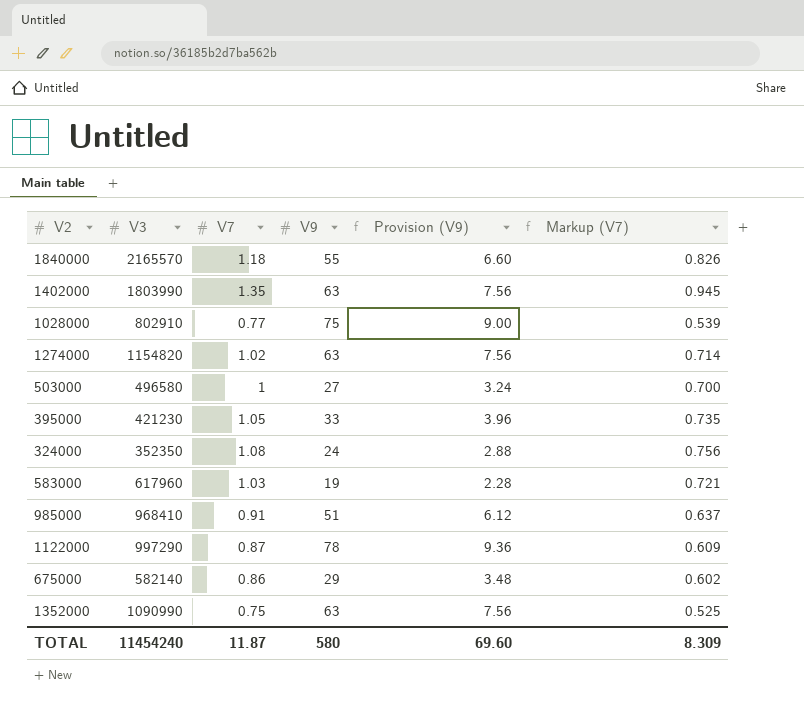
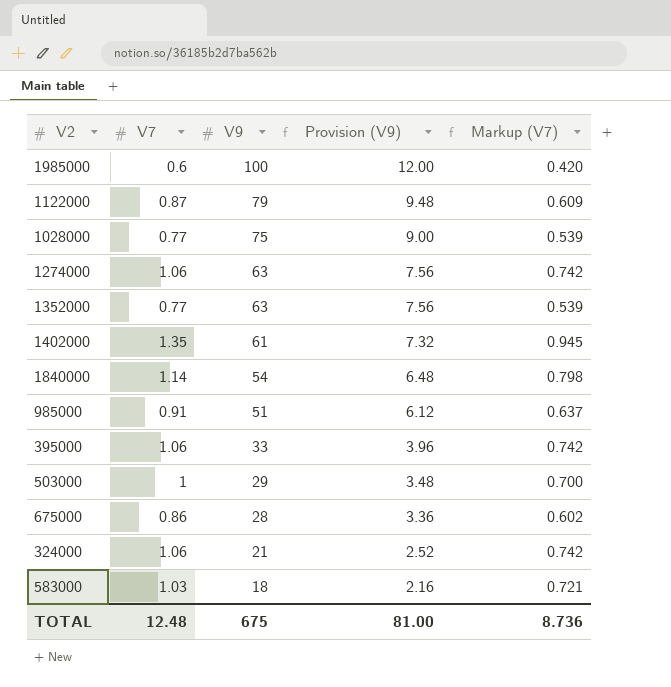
row order: none -> V9 descending
column V3 | position: 2 -> none
row 1985000: none -> 0.6 | 100 | 12.00 | 0.420
1122000 | V9: 78 -> 79
1122000 | Provision (V9): 9.36 -> 9.48
1274000 | V7: 1.02 -> 1.06
1274000 | Markup (V7): 0.714 -> 0.742
1352000 | V7: 0.75 -> 0.77
1352000 | Markup (V7): 0.525 -> 0.539
1402000 | V9: 63 -> 61
1402000 | Provision (V9): 7.56 -> 7.32
1840000 | V7: 1.18 -> 1.14
1840000 | V9: 55 -> 54
1840000 | Provision (V9): 6.60 -> 6.48
1840000 | Markup (V7): 0.826 -> 0.798
395000 | V7: 1.05 -> 1.06
395000 | Markup (V7): 0.735 -> 0.742
503000 | V9: 27 -> 29
503000 | Provision (V9): 3.24 -> 3.48
675000 | V9: 29 -> 28
675000 | Provision (V9): 3.48 -> 3.36
324000 | V7: 1.08 -> 1.06
324000 | V9: 24 -> 21
324000 | Provision (V9): 2.88 -> 2.52
324000 | Markup (V7): 0.756 -> 0.742
583000 | V9: 19 -> 18
583000 | Provision (V9): 2.28 -> 2.16
TOTAL | V7: 11.87 -> 12.48
TOTAL | V9: 580 -> 675
TOTAL | Provision (V9): 69.60 -> 81.00
TOTAL | Markup (V7): 8.309 -> 8.736

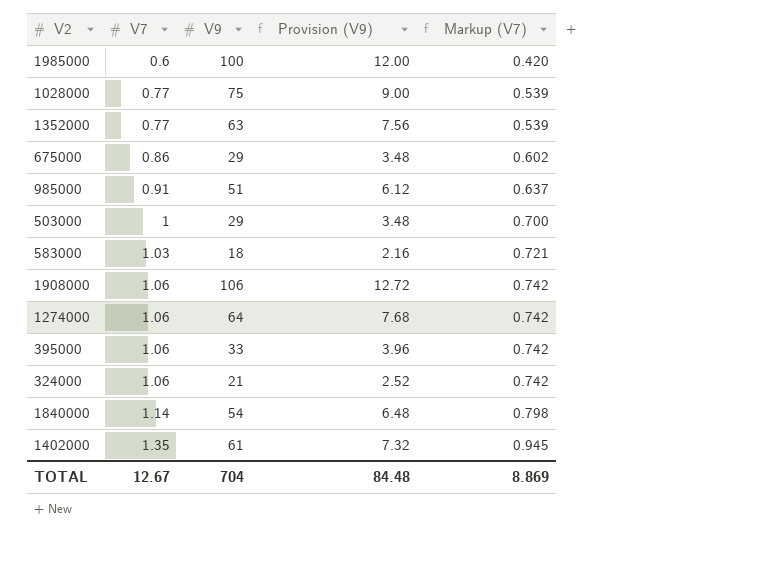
row order: V9 descending -> V7 ascending
row 1122000: 0.87 | 79 | 9.48 | 0.609 -> none
675000 | V9: 28 -> 29
675000 | Provision (V9): 3.36 -> 3.48
row 1908000: none -> 1.06 | 106 | 12.72 | 0.742
1274000 | V9: 63 -> 64
1274000 | Provision (V9): 7.56 -> 7.68
TOTAL | V7: 12.48 -> 12.67
TOTAL | V9: 675 -> 704
TOTAL | Provision (V9): 81.00 -> 84.48
TOTAL | Markup (V7): 8.736 -> 8.869

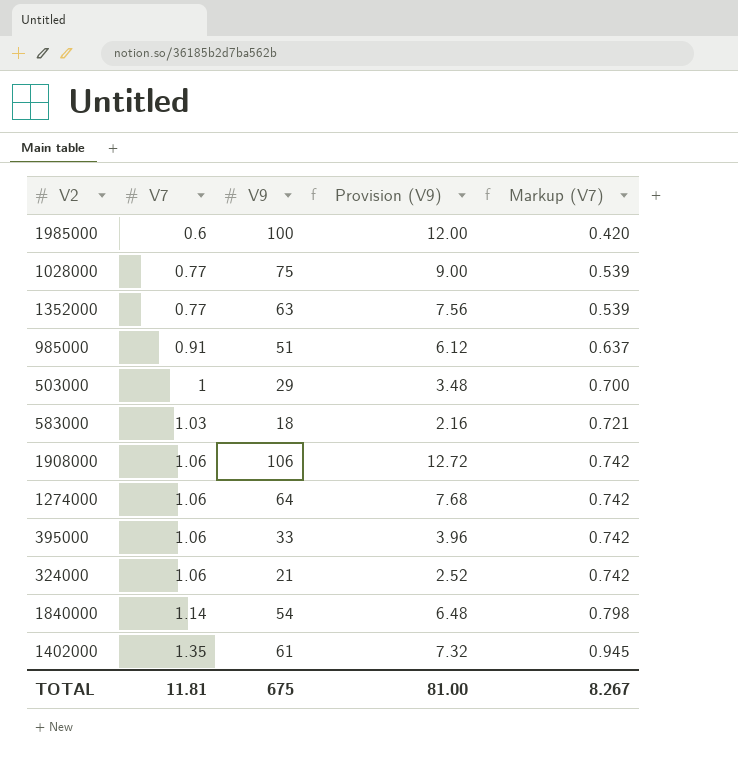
row 675000: 0.86 | 29 | 3.48 | 0.602 -> none
TOTAL | V7: 12.67 -> 11.81
TOTAL | V9: 704 -> 675
TOTAL | Provision (V9): 84.48 -> 81.00
TOTAL | Markup (V7): 8.869 -> 8.267

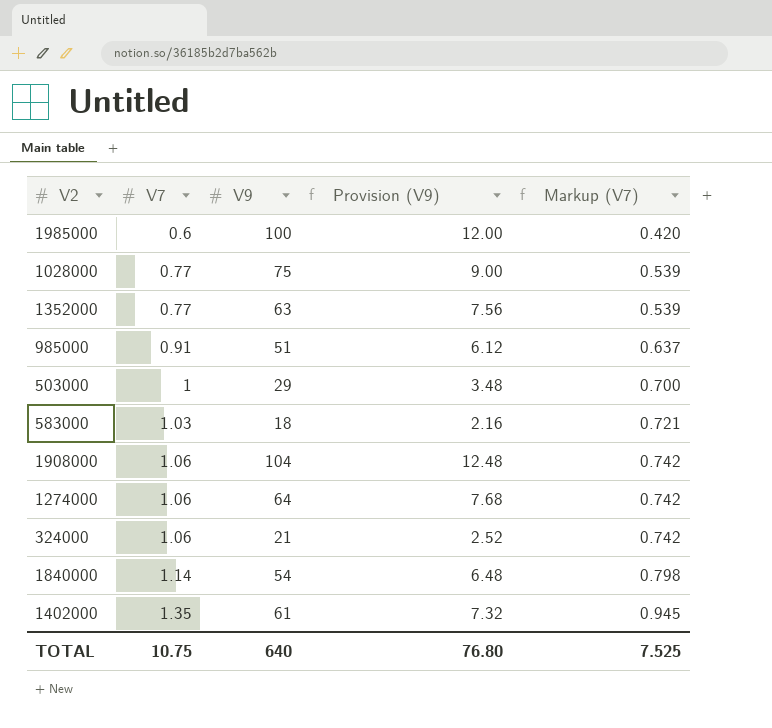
row 395000: 1.06 | 33 | 3.96 | 0.742 -> none
1908000 | V9: 106 -> 104
1908000 | Provision (V9): 12.72 -> 12.48
TOTAL | V7: 11.81 -> 10.75
TOTAL | V9: 675 -> 640
TOTAL | Provision (V9): 81.00 -> 76.80
TOTAL | Markup (V7): 8.267 -> 7.525

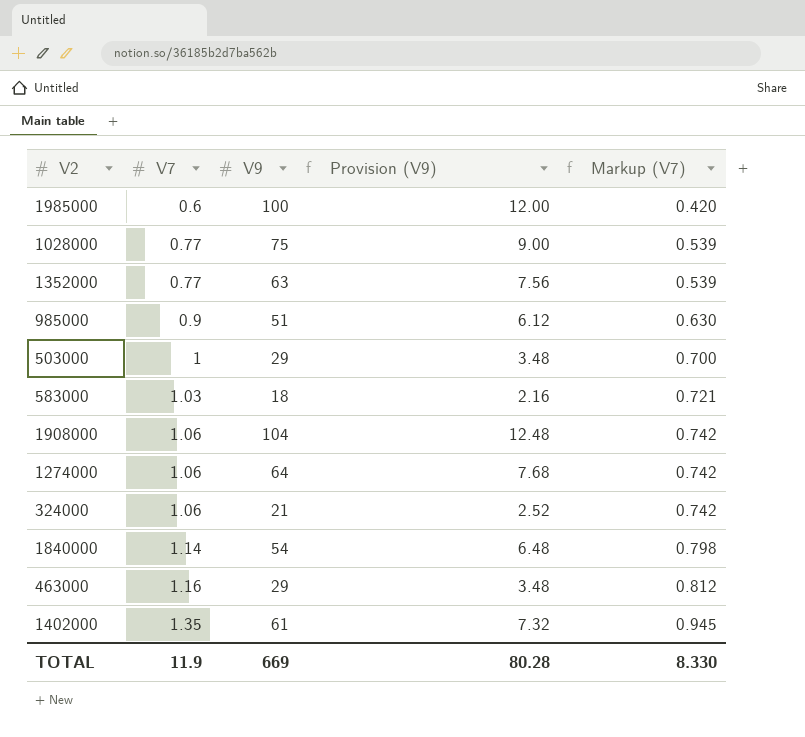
985000 | V7: 0.91 -> 0.9
985000 | Markup (V7): 0.637 -> 0.630
row 463000: none -> 1.16 | 29 | 3.48 | 0.812
TOTAL | V7: 10.75 -> 11.9
TOTAL | V9: 640 -> 669
TOTAL | Provision (V9): 76.80 -> 80.28
TOTAL | Markup (V7): 7.525 -> 8.330

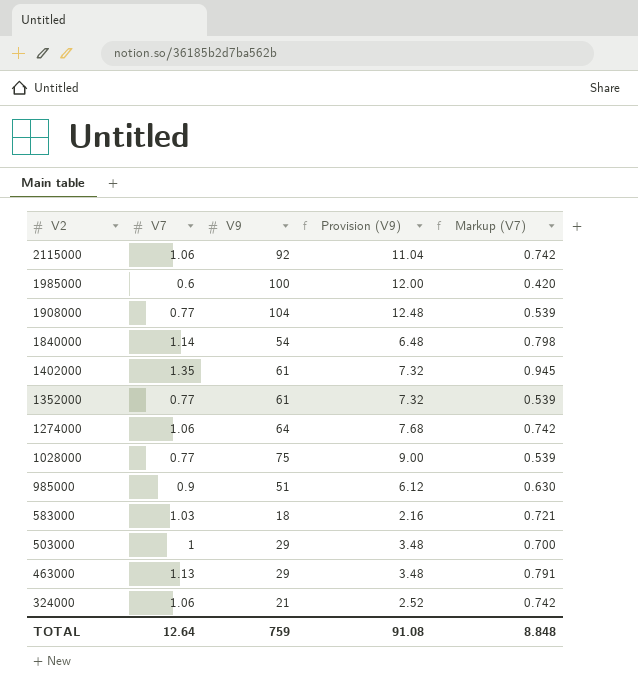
row order: V7 ascending -> V2 descending
row 2115000: none -> 1.06 | 92 | 11.04 | 0.742
1908000 | V7: 1.06 -> 0.77
1908000 | Markup (V7): 0.742 -> 0.539
1352000 | V9: 63 -> 61
1352000 | Provision (V9): 7.56 -> 7.32
463000 | V7: 1.16 -> 1.13
463000 | Markup (V7): 0.812 -> 0.791
TOTAL | V7: 11.9 -> 12.64
TOTAL | V9: 669 -> 759
TOTAL | Provision (V9): 80.28 -> 91.08
TOTAL | Markup (V7): 8.330 -> 8.848

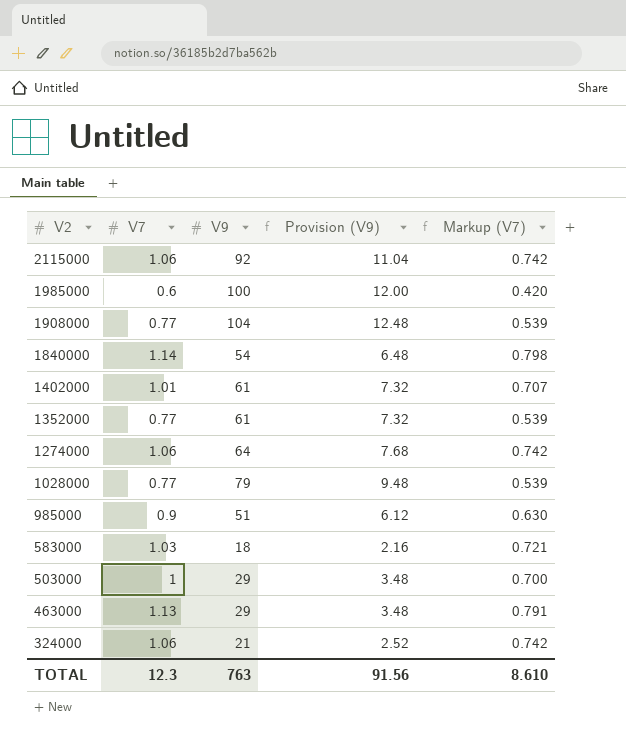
1402000 | V7: 1.35 -> 1.01
1402000 | Markup (V7): 0.945 -> 0.707
1028000 | V9: 75 -> 79
1028000 | Provision (V9): 9.00 -> 9.48
TOTAL | V7: 12.64 -> 12.3
TOTAL | V9: 759 -> 763
TOTAL | Provision (V9): 91.08 -> 91.56
TOTAL | Markup (V7): 8.848 -> 8.610

